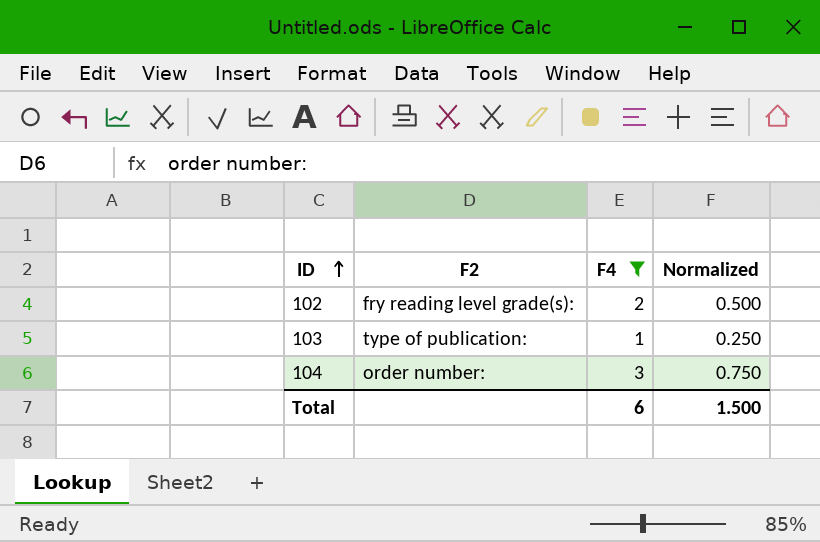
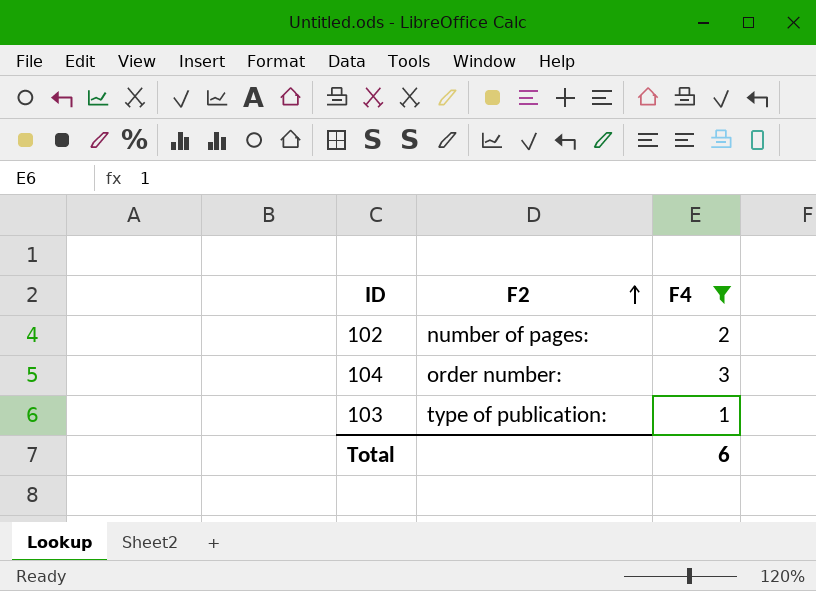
row order: ID ascending -> F2 ascending
column Normalized | formula: [F4] * 0.25 -> none
102 | F2: fry reading level grade(s): -> number of pages:

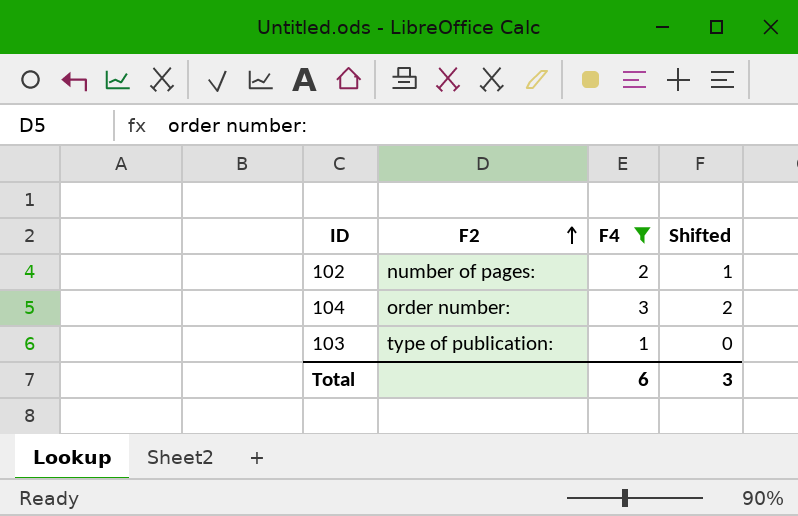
column Shifted | formula: none -> [F4] - 1

